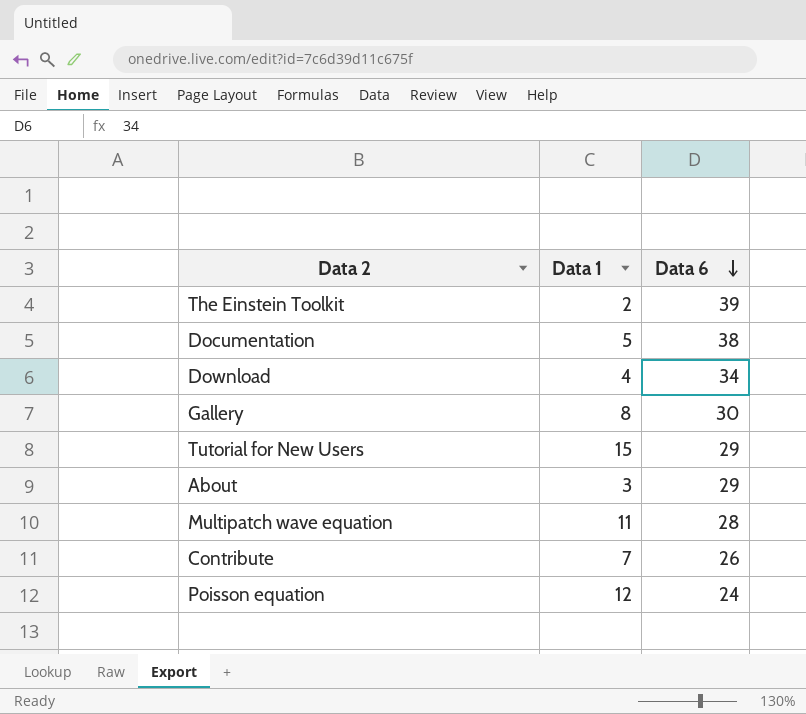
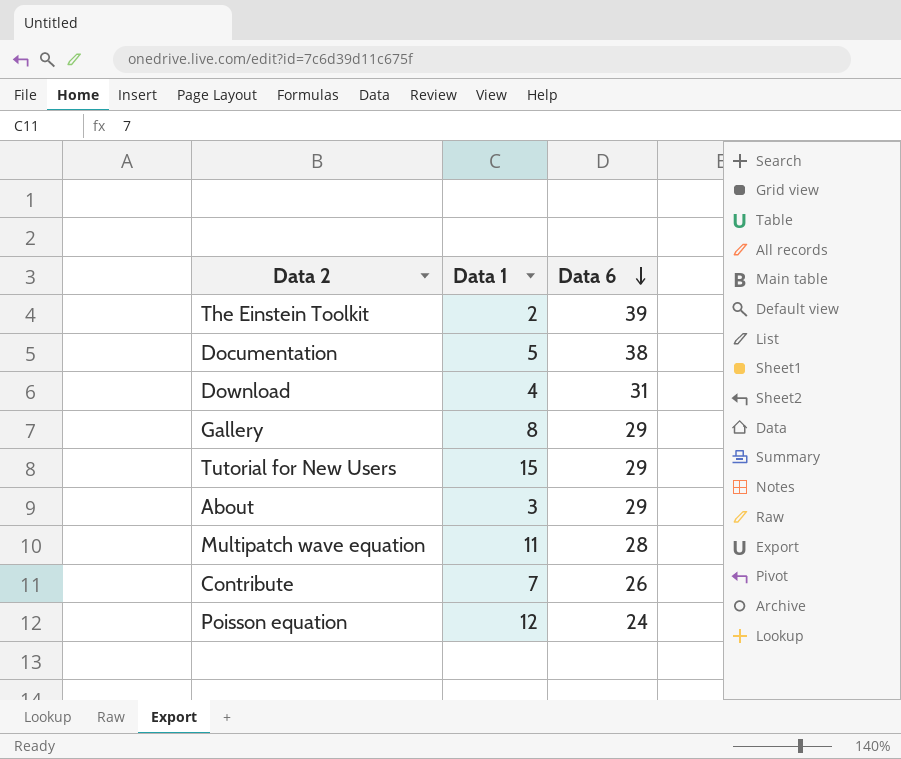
Download | Data 6: 34 -> 31
Gallery | Data 6: 30 -> 29

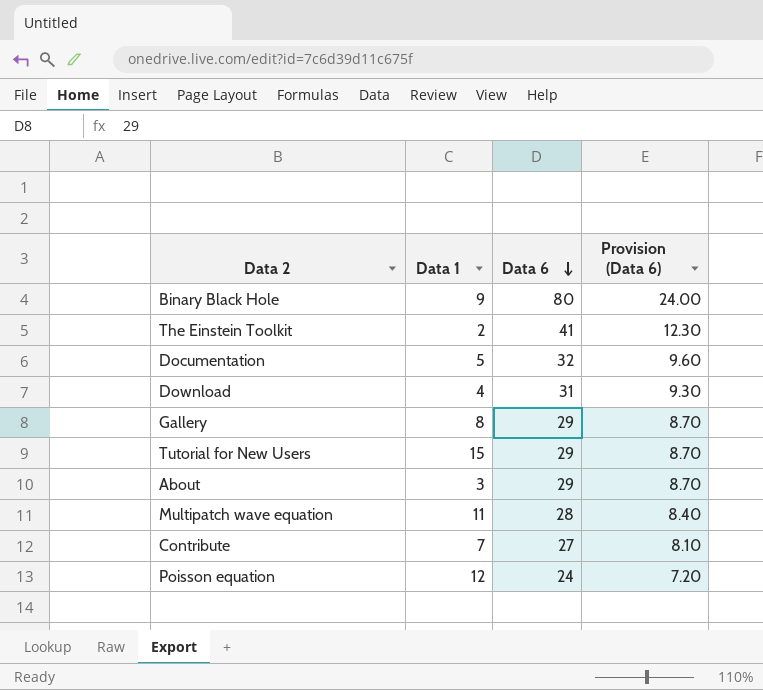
column Provision (Data 6) | formula: none -> [Data 6] * 0.3
row Binary Black Hole: none -> 9 | 80 | 24.00
The Einstein Toolkit | Data 6: 39 -> 41
Documentation | Data 6: 38 -> 32
Contribute | Data 6: 26 -> 27

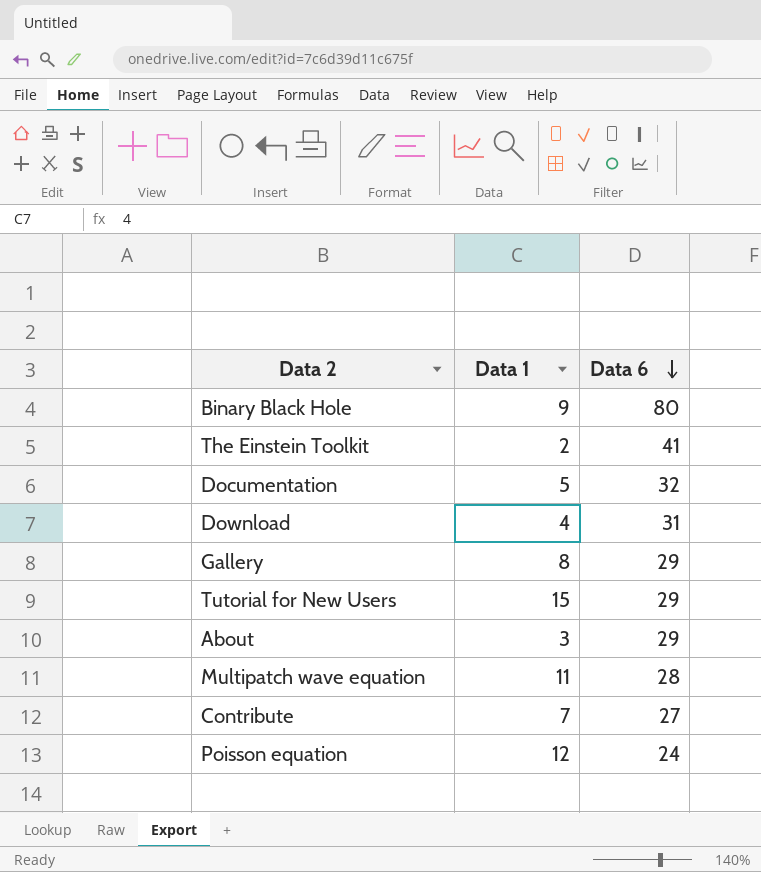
column Provision (Data 6) | formula: [Data 6] * 0.3 -> none

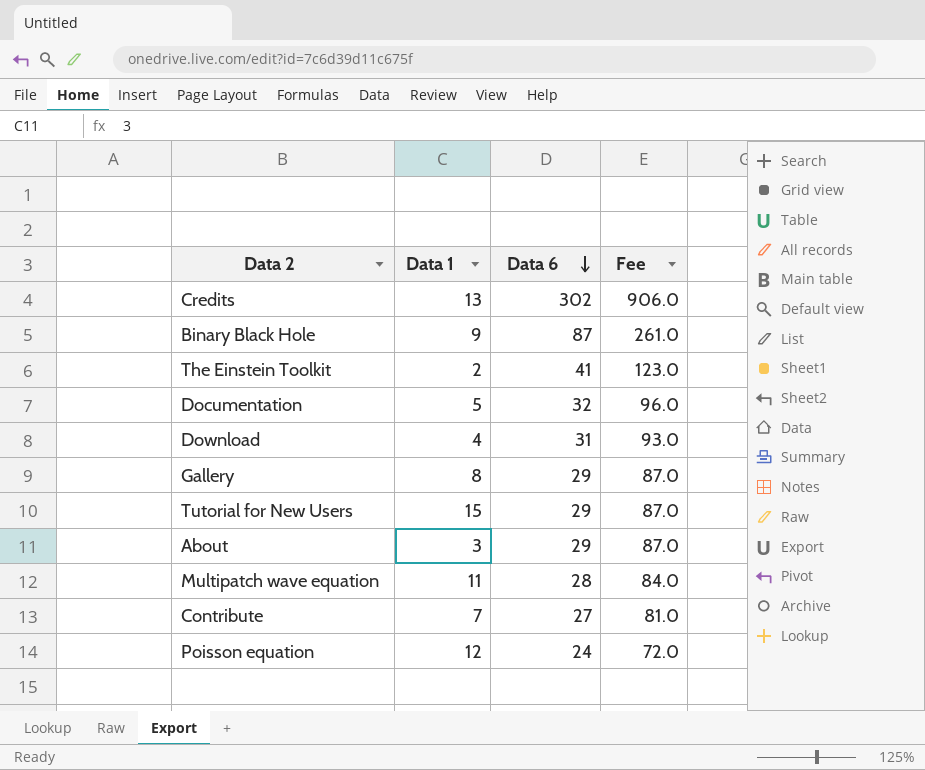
column Fee | formula: none -> [Data 6] * 3
row Credits: none -> 13 | 302 | 906.0
Binary Black Hole | Data 6: 80 -> 87

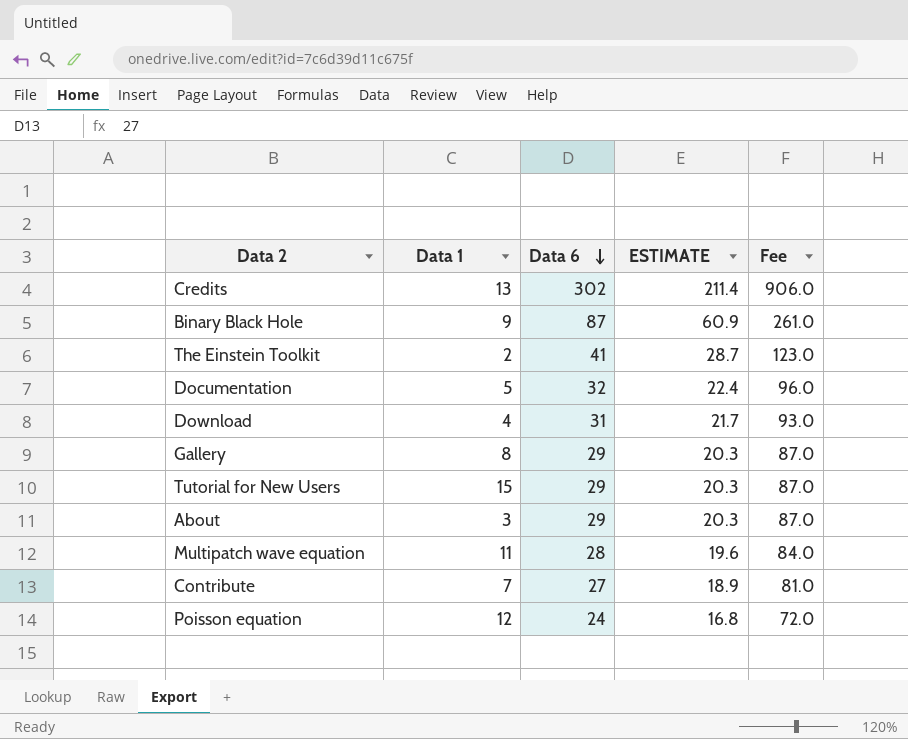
column ESTIMATE | formula: none -> [Data 6] * 0.7

